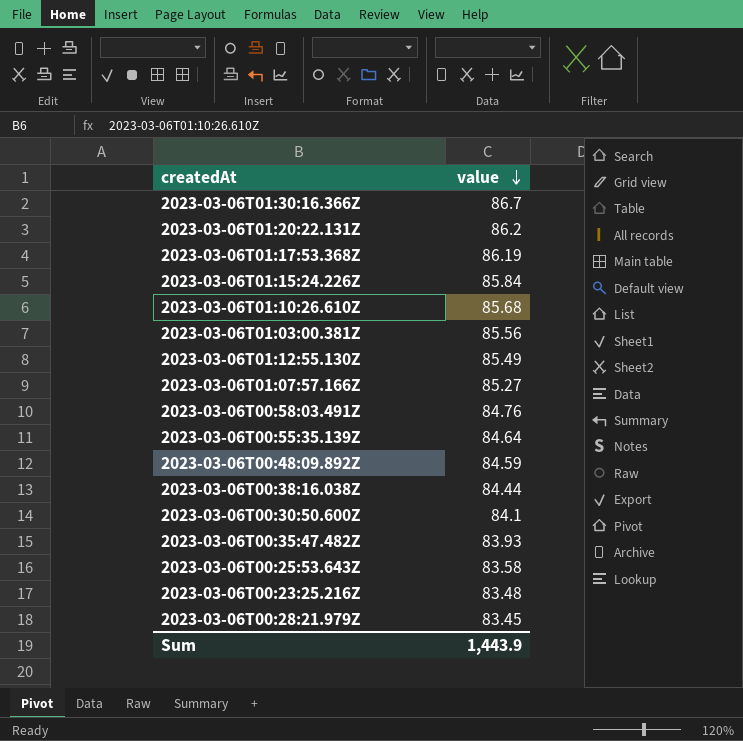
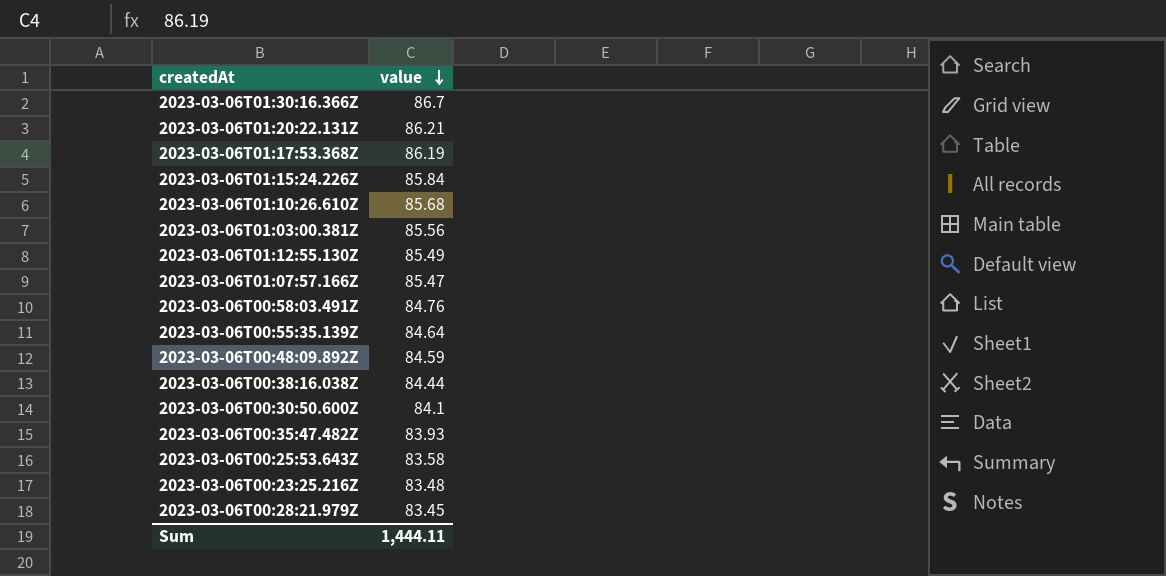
2023-03-06T01:20:22.131Z | value: 86.2 -> 86.21
2023-03-06T01:07:57.166Z | value: 85.27 -> 85.47
Sum | value: 1,443.9 -> 1,444.11

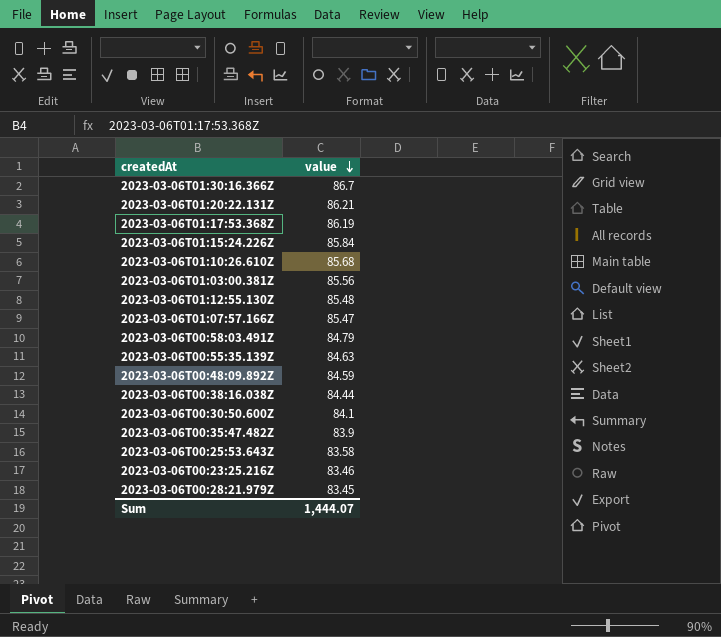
2023-03-06T01:12:55.130Z | value: 85.49 -> 85.48
2023-03-06T00:58:03.491Z | value: 84.76 -> 84.79
2023-03-06T00:55:35.139Z | value: 84.64 -> 84.63
2023-03-06T00:35:47.482Z | value: 83.93 -> 83.9
2023-03-06T00:23:25.216Z | value: 83.48 -> 83.46
Sum | value: 1,444.11 -> 1,444.07

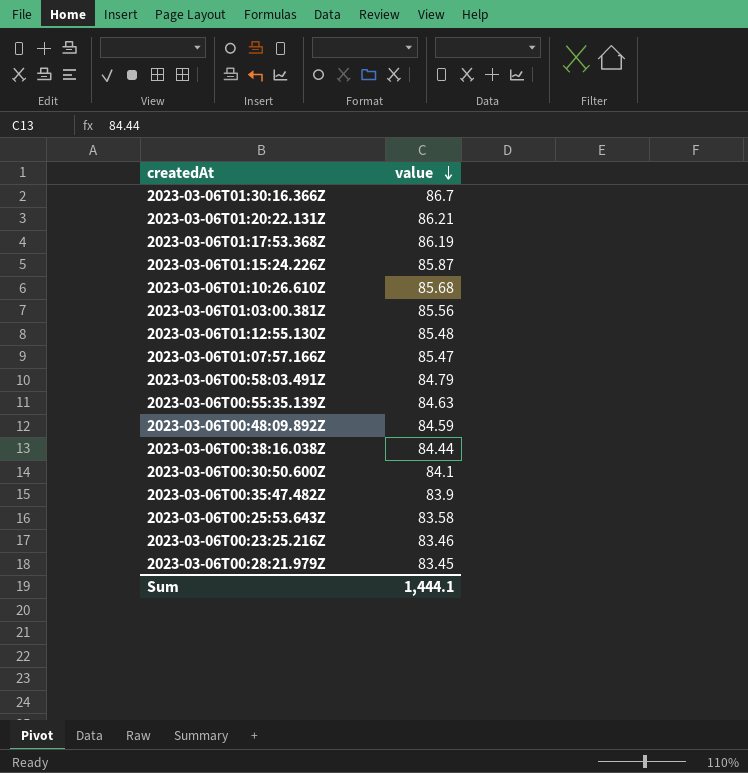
2023-03-06T01:15:24.226Z | value: 85.84 -> 85.87
Sum | value: 1,444.07 -> 1,444.1

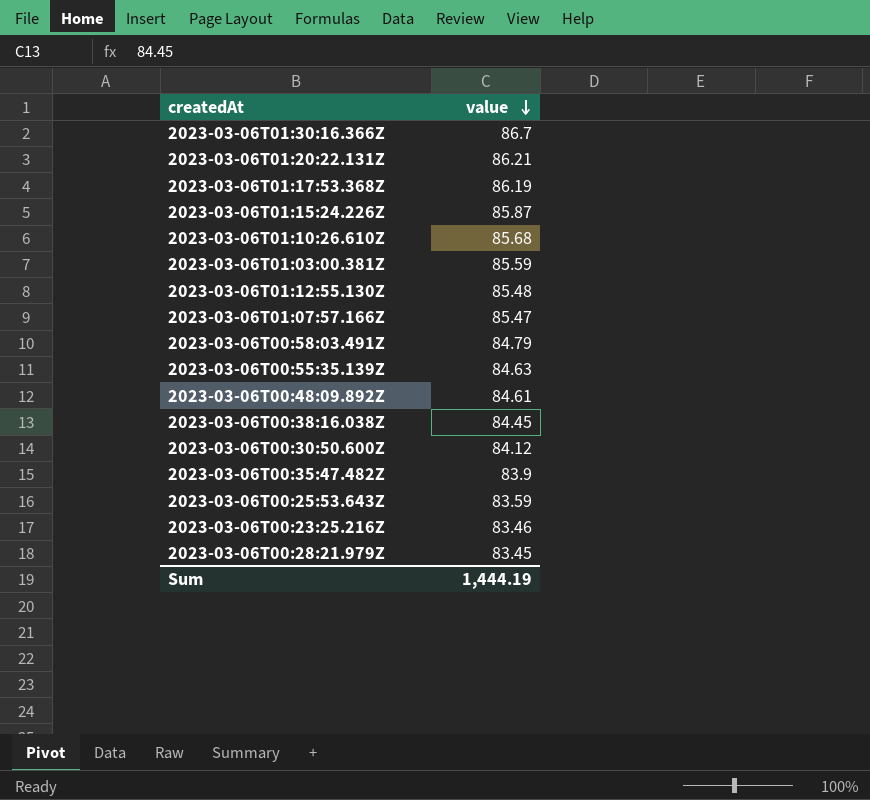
2023-03-06T01:03:00.381Z | value: 85.56 -> 85.59
2023-03-06T00:48:09.892Z | value: 84.59 -> 84.61
2023-03-06T00:38:16.038Z | value: 84.44 -> 84.45
2023-03-06T00:30:50.600Z | value: 84.1 -> 84.12
2023-03-06T00:25:53.643Z | value: 83.58 -> 83.59
Sum | value: 1,444.1 -> 1,444.19

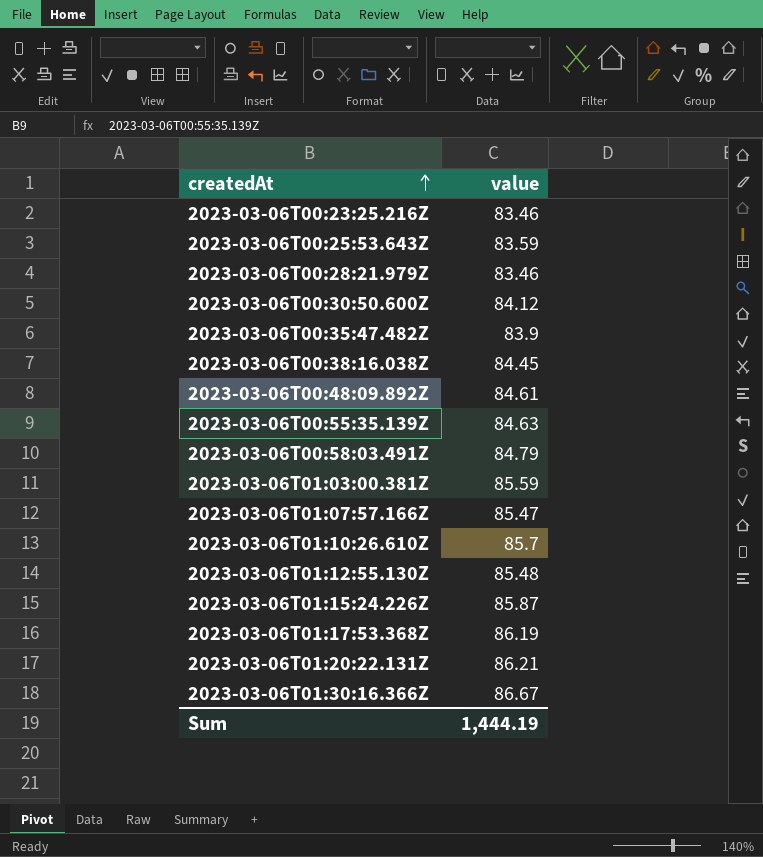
row order: value descending -> createdAt ascending
2023-03-06T00:28:21.979Z | value: 83.45 -> 83.46
2023-03-06T01:10:26.610Z | value: 85.68 -> 85.7
2023-03-06T01:30:16.366Z | value: 86.7 -> 86.67

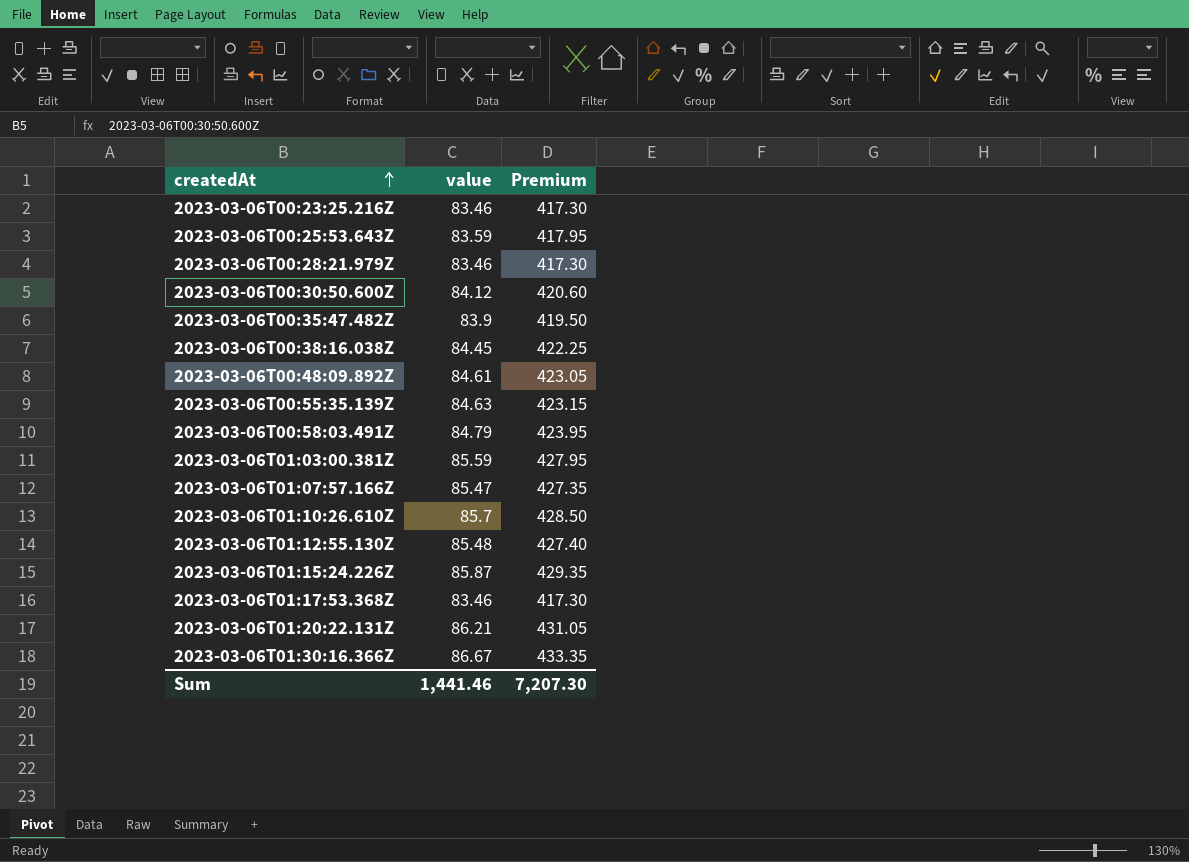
column Premium | formula: none -> [value] * 5
2023-03-06T01:17:53.368Z | value: 86.19 -> 83.46
Sum | value: 1,444.19 -> 1,441.46

